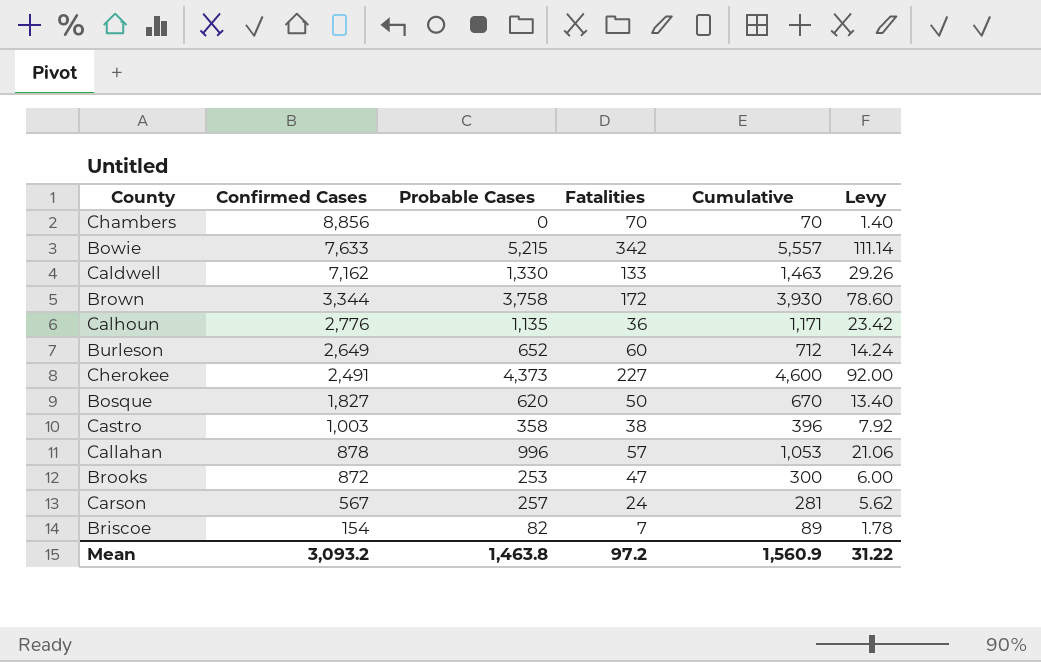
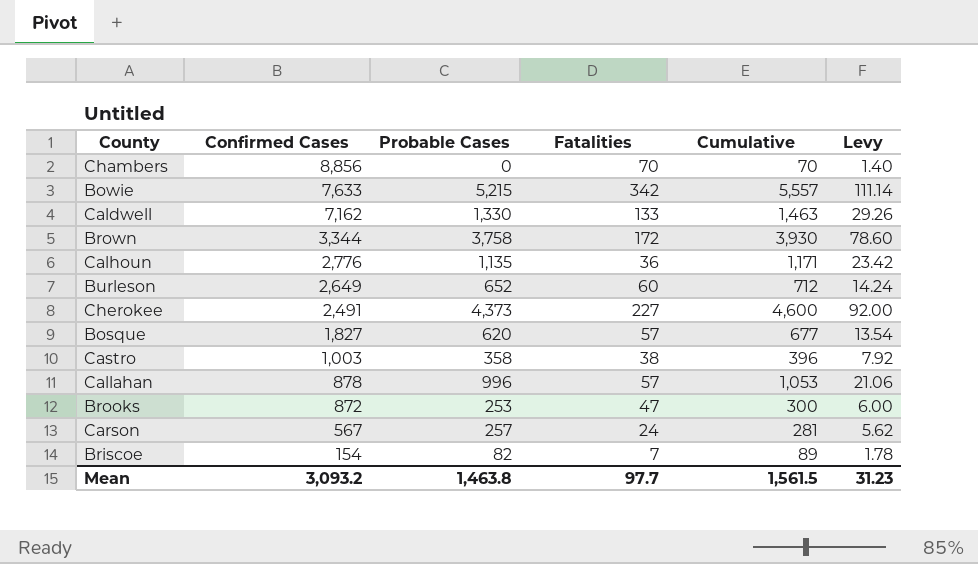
Bosque | Fatalities: 50 -> 57
Bosque | Cumulative: 670 -> 677
Bosque | Levy: 13.40 -> 13.54
Mean | Fatalities: 97.2 -> 97.7
Mean | Cumulative: 1,560.9 -> 1,561.5
Mean | Levy: 31.22 -> 31.23

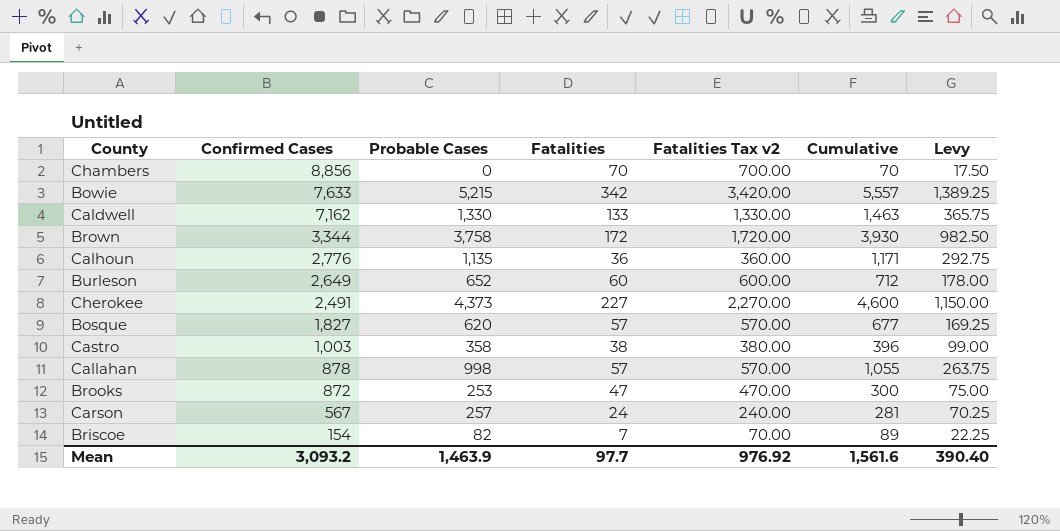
column Fatalities Tax v2 | formula: none -> [Fatalities] * 10
column Levy | formula: [Cumulative] * 0.02 -> [Cumulative] * 0.25
Callahan | Probable Cases: 996 -> 998
Callahan | Cumulative: 1,053 -> 1,055
Mean | Probable Cases: 1,463.8 -> 1,463.9
Mean | Cumulative: 1,561.5 -> 1,561.6
Mean | Levy: 31.23 -> 390.40

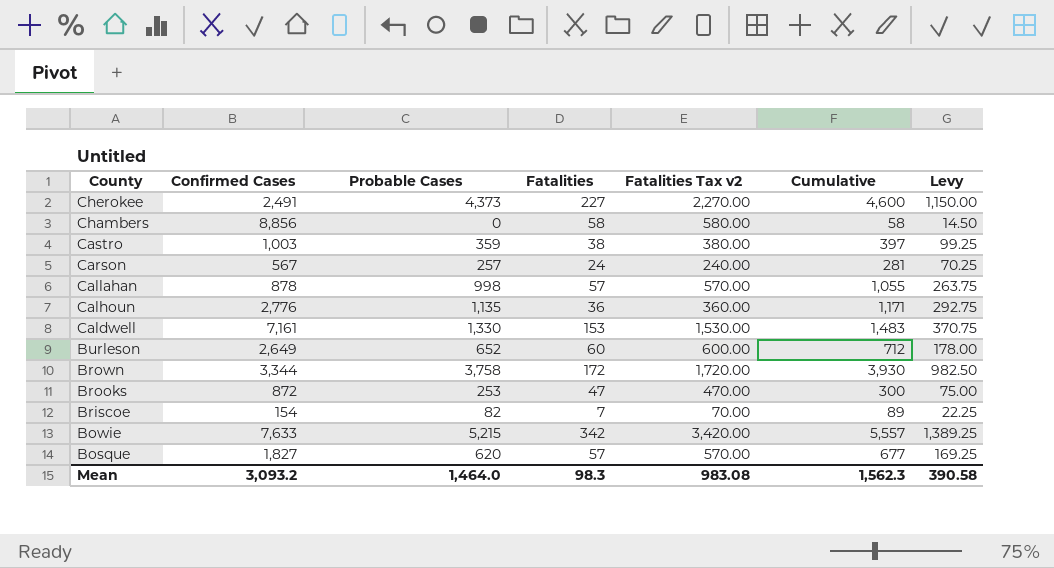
row order: Confirmed Cases descending -> County descending
Chambers | Fatalities: 70 -> 58
Chambers | Fatalities Tax v2: 700.00 -> 580.00
Chambers | Cumulative: 70 -> 58
Chambers | Levy: 17.50 -> 14.50
Castro | Probable Cases: 358 -> 359
Castro | Cumulative: 396 -> 397
Castro | Levy: 99.00 -> 99.25
Caldwell | Confirmed Cases: 7,162 -> 7,161
Caldwell | Fatalities: 133 -> 153
Caldwell | Fatalities Tax v2: 1,330.00 -> 1,530.00
Caldwell | Cumulative: 1,463 -> 1,483
Caldwell | Levy: 365.75 -> 370.75
Mean | Probable Cases: 1,463.9 -> 1,464.0
Mean | Fatalities: 97.7 -> 98.3
Mean | Fatalities Tax v2: 976.92 -> 983.08
Mean | Cumulative: 1,561.6 -> 1,562.3
Mean | Levy: 390.40 -> 390.58

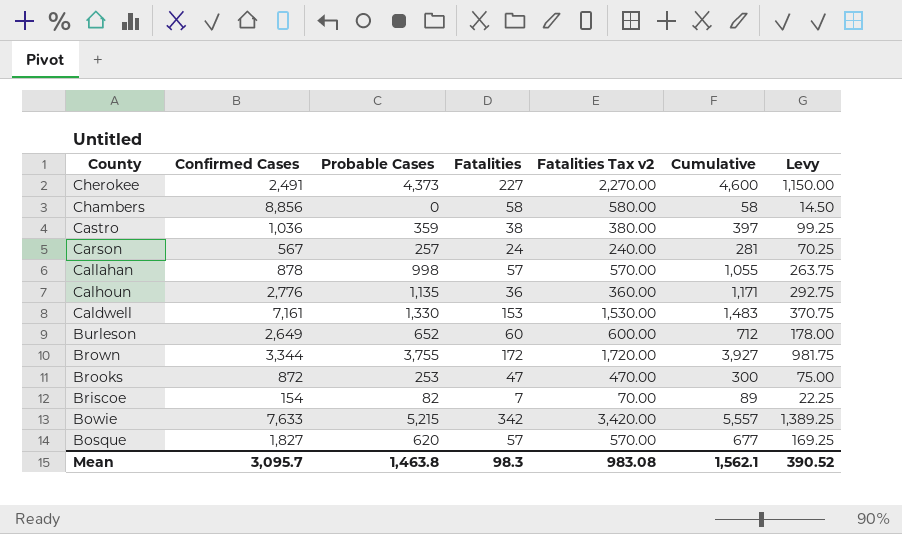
Castro | Confirmed Cases: 1,003 -> 1,036
Brown | Probable Cases: 3,758 -> 3,755
Brown | Cumulative: 3,930 -> 3,927
Brown | Levy: 982.50 -> 981.75
Mean | Confirmed Cases: 3,093.2 -> 3,095.7
Mean | Probable Cases: 1,464.0 -> 1,463.8
Mean | Cumulative: 1,562.3 -> 1,562.1
Mean | Levy: 390.58 -> 390.52

